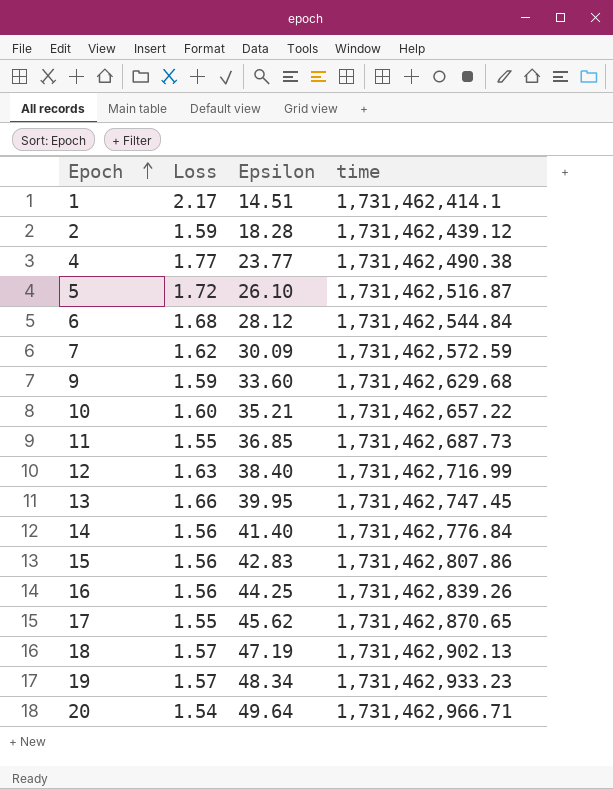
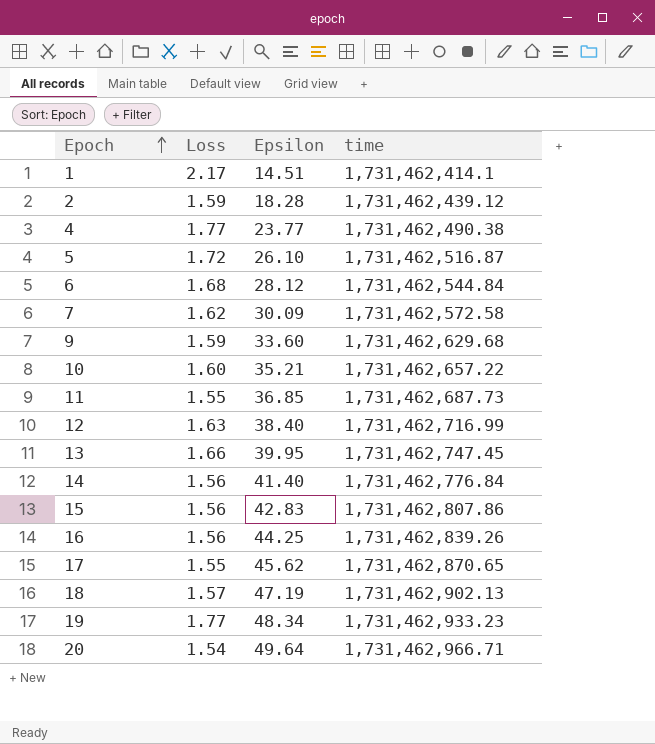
7 | time: 1,731,462,572.59 -> 1,731,462,572.58
19 | Loss: 1.57 -> 1.77

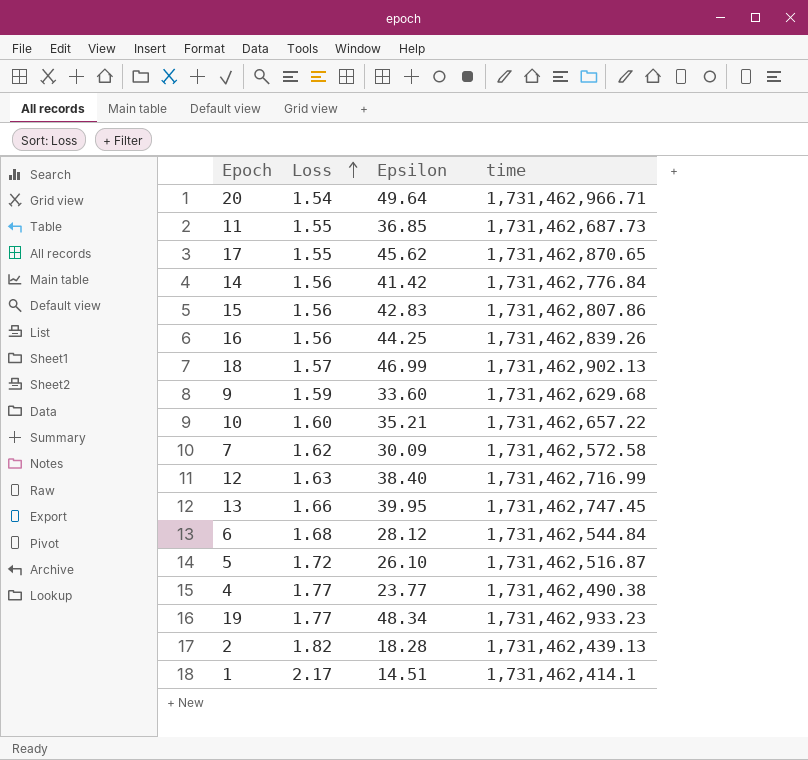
row order: Epoch ascending -> Loss ascending
14 | Epsilon: 41.40 -> 41.42
18 | Epsilon: 47.19 -> 46.99
2 | Loss: 1.59 -> 1.82
2 | time: 1,731,462,439.12 -> 1,731,462,439.13

